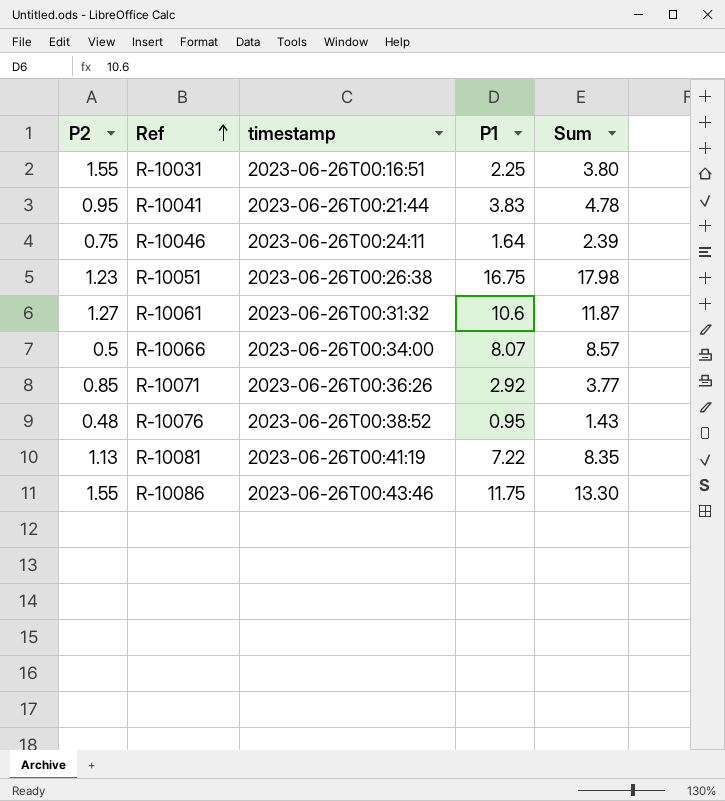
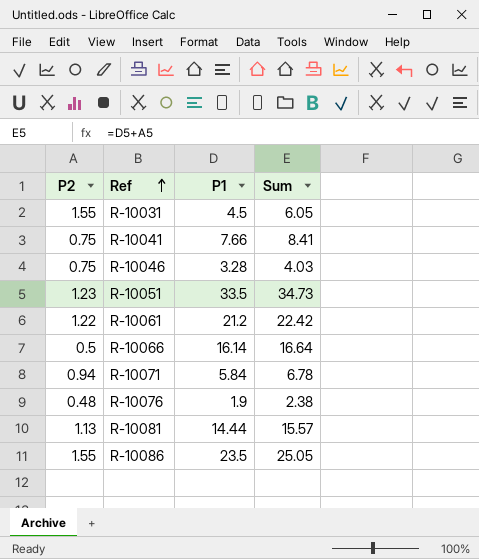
column timestamp | position: 3 -> none
R-10031 | P1: 2.25 -> 4.5
R-10031 | Sum: 3.80 -> 6.05
R-10041 | P2: 0.95 -> 0.75
R-10041 | P1: 3.83 -> 7.66
R-10041 | Sum: 4.78 -> 8.41
R-10046 | P1: 1.64 -> 3.28
R-10046 | Sum: 2.39 -> 4.03
R-10051 | P1: 16.75 -> 33.5
R-10051 | Sum: 17.98 -> 34.73
R-10061 | P2: 1.27 -> 1.22
R-10061 | P1: 10.6 -> 21.2
R-10061 | Sum: 11.87 -> 22.42
R-10066 | P1: 8.07 -> 16.14
R-10066 | Sum: 8.57 -> 16.64
R-10071 | P2: 0.85 -> 0.94
R-10071 | P1: 2.92 -> 5.84
R-10071 | Sum: 3.77 -> 6.78
R-10076 | P1: 0.95 -> 1.9
R-10076 | Sum: 1.43 -> 2.38
R-10081 | P1: 7.22 -> 14.44
R-10081 | Sum: 8.35 -> 15.57
R-10086 | P1: 11.75 -> 23.5
R-10086 | Sum: 13.30 -> 25.05

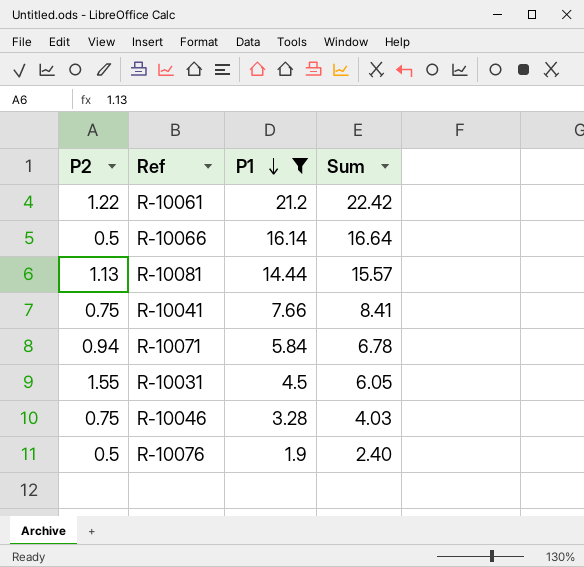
filter: none -> P1 <= 21.2
row order: Ref ascending -> P1 descending
R-10076 | P2: 0.48 -> 0.5
R-10076 | Sum: 2.38 -> 2.40

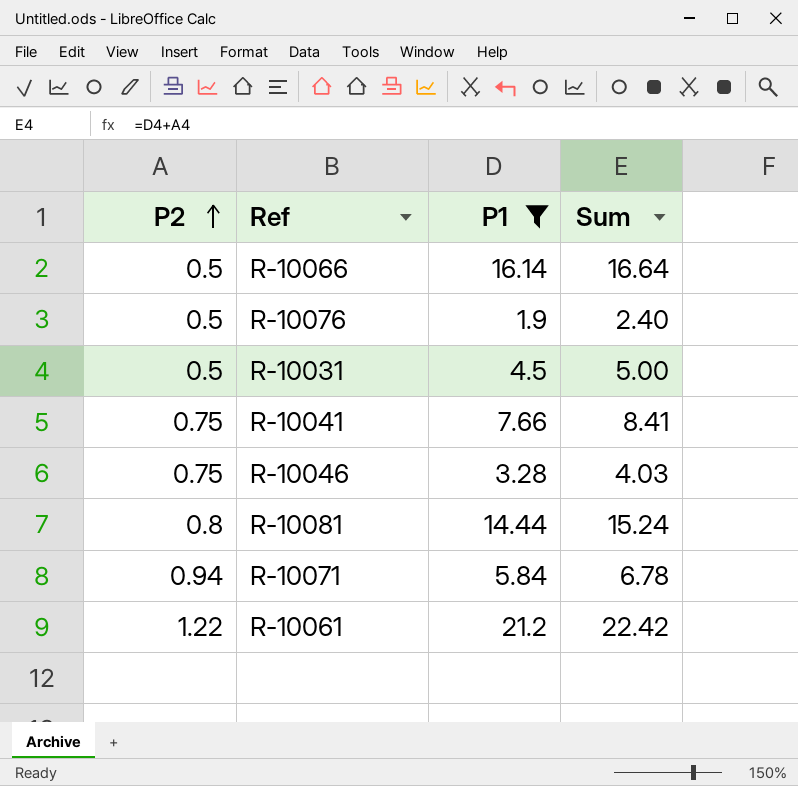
row order: P1 descending -> P2 ascending
R-10031 | P2: 1.55 -> 0.5
R-10031 | Sum: 6.05 -> 5.00
R-10081 | P2: 1.13 -> 0.8
R-10081 | Sum: 15.57 -> 15.24

